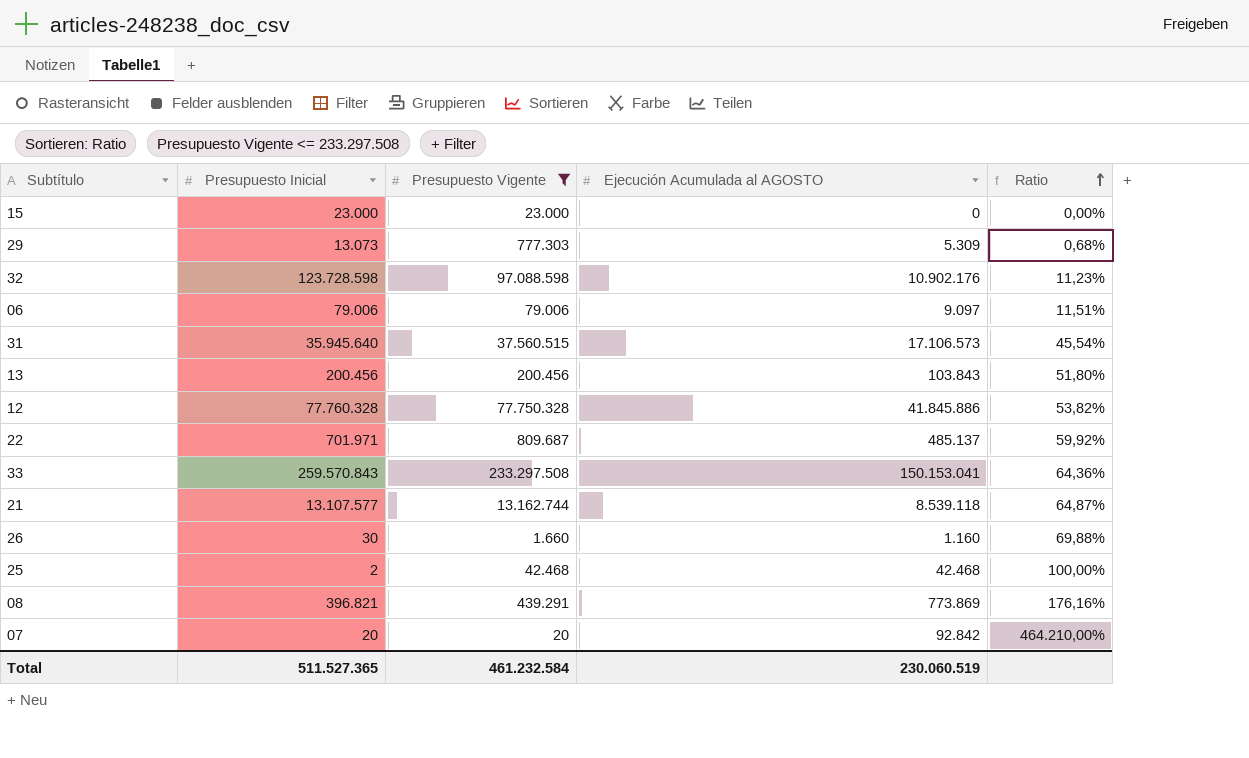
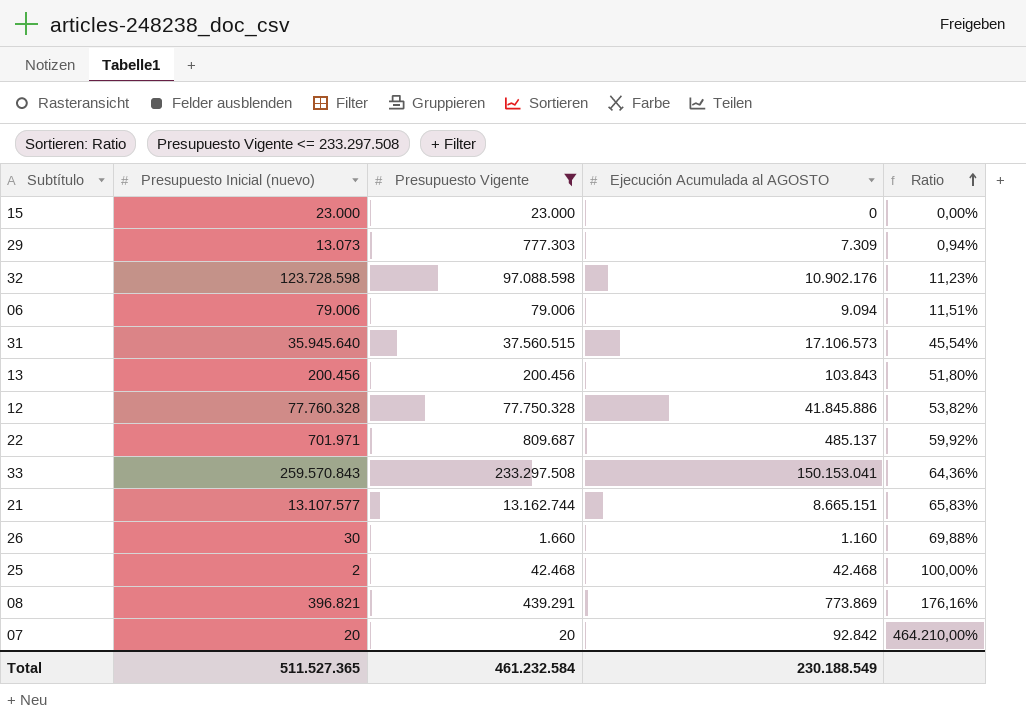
column name: Presupuesto Inicial -> Presupuesto Inicial (nuevo)
29 | Ejecución Acumulada al AGOSTO: 5.309 -> 7.309
29 | Ratio: 0,68% -> 0,94%
06 | Ejecución Acumulada al AGOSTO: 9.097 -> 9.094
21 | Ejecución Acumulada al AGOSTO: 8.539.118 -> 8.665.151
21 | Ratio: 64,87% -> 65,83%
Total | Ejecución Acumulada al AGOSTO: 230.060.519 -> 230.188.549

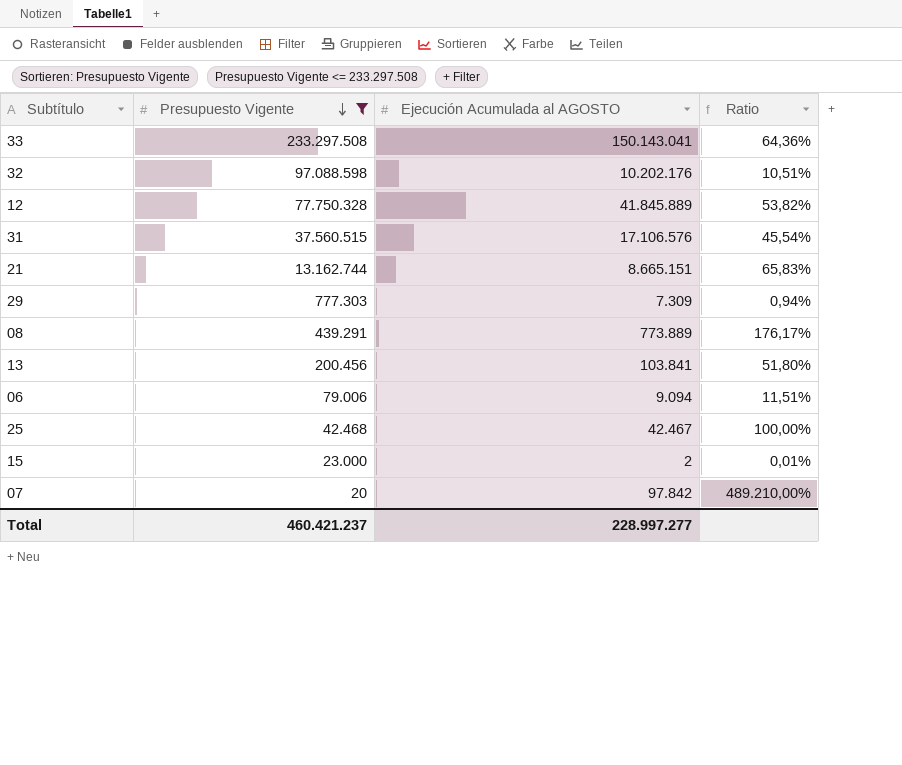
row order: Ratio ascending -> Presupuesto Vigente descending
column Presupuesto Inicial (nuevo) | position: 2 -> none
row 22: 701.971 | 809.687 | 485.137 | 59,92% -> none
row 26: 30 | 1.660 | 1.160 | 69,88% -> none
33 | Ejecución Acumulada al AGOSTO: 150.153.041 -> 150.143.041
32 | Ejecución Acumulada al AGOSTO: 10.902.176 -> 10.202.176
32 | Ratio: 11,23% -> 10,51%
12 | Ejecución Acumulada al AGOSTO: 41.845.886 -> 41.845.889
31 | Ejecución Acumulada al AGOSTO: 17.106.573 -> 17.106.576
08 | Ejecución Acumulada al AGOSTO: 773.869 -> 773.889
08 | Ratio: 176,16% -> 176,17%
13 | Ejecución Acumulada al AGOSTO: 103.843 -> 103.841
25 | Ejecución Acumulada al AGOSTO: 42.468 -> 42.467
15 | Ejecución Acumulada al AGOSTO: 0 -> 2
15 | Ratio: 0,00% -> 0,01%
07 | Ejecución Acumulada al AGOSTO: 92.842 -> 97.842
07 | Ratio: 464.210,00% -> 489.210,00%
Total | Presupuesto Vigente: 461.232.584 -> 460.421.237
Total | Ejecución Acumulada al AGOSTO: 230.188.549 -> 228.997.277

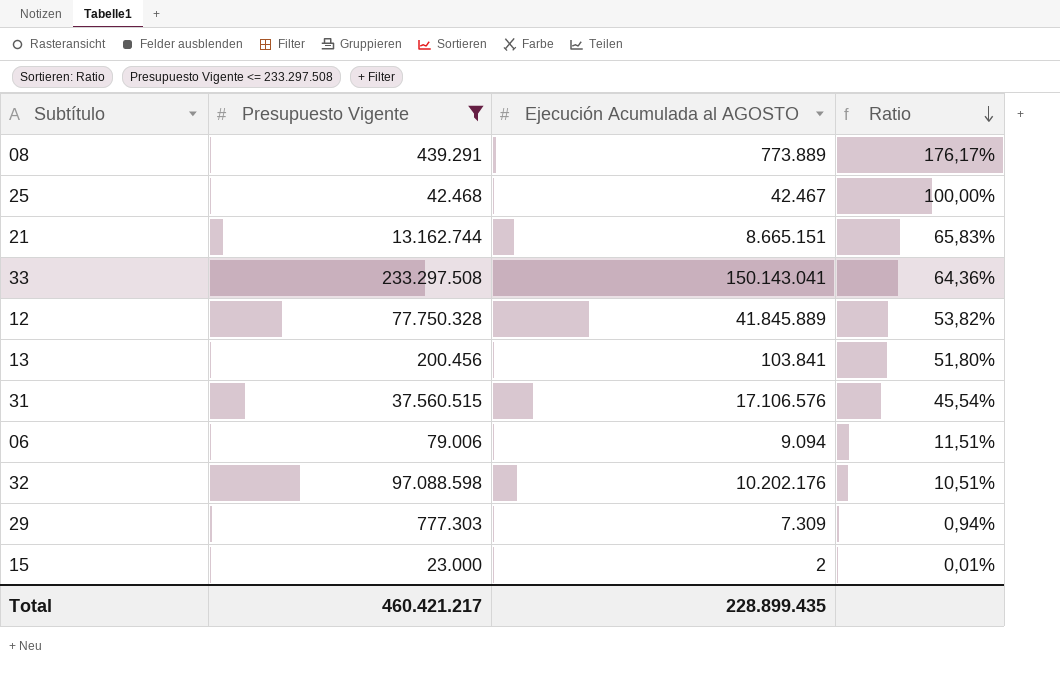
row order: Presupuesto Vigente descending -> Ratio descending
row 07: 20 | 97.842 | 489.210,00% -> none
Total | Presupuesto Vigente: 460.421.237 -> 460.421.217
Total | Ejecución Acumulada al AGOSTO: 228.997.277 -> 228.899.435

